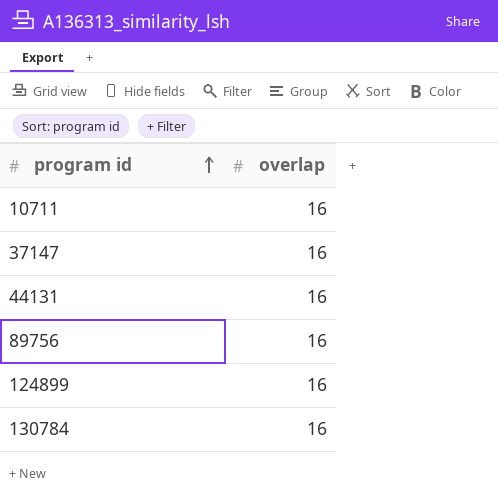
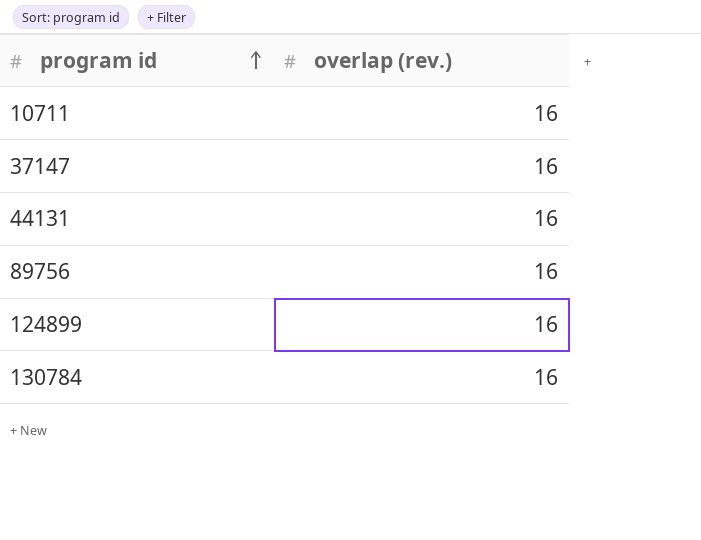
column name: overlap -> overlap (rev.)

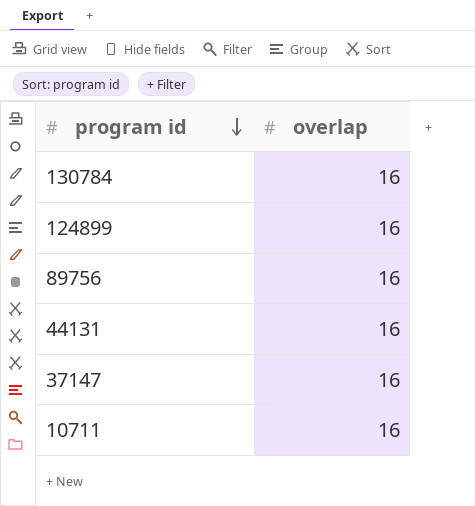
row order: program id ascending -> program id descending
column name: overlap (rev.) -> overlap

